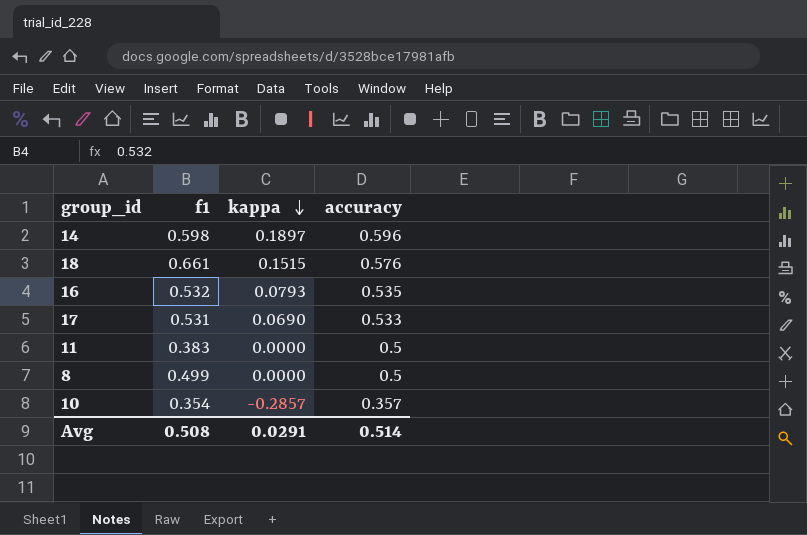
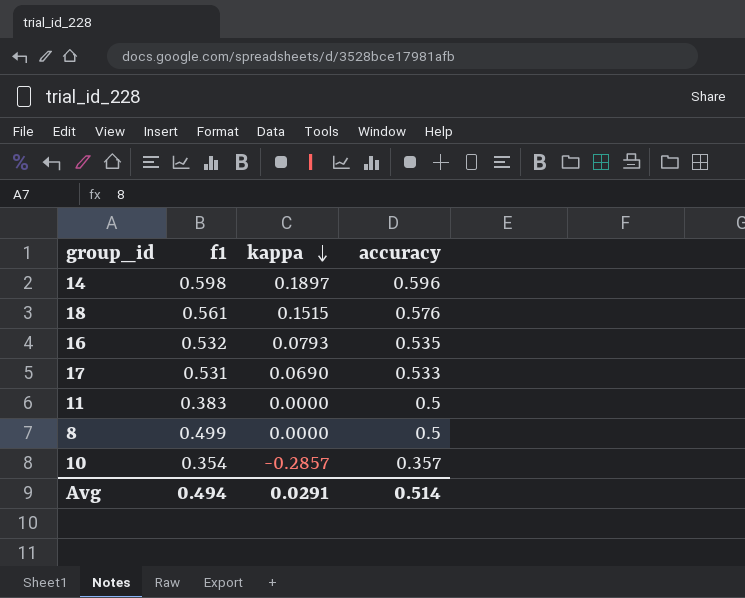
18 | f1: 0.661 -> 0.561
Avg | f1: 0.508 -> 0.494

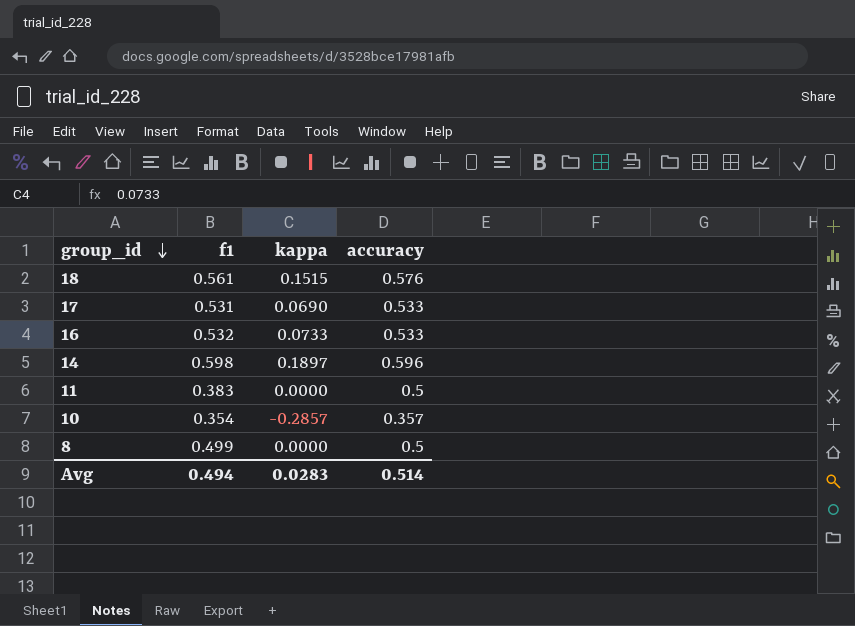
row order: kappa descending -> group_id descending
16 | kappa: 0.0793 -> 0.0733
16 | accuracy: 0.535 -> 0.533
Avg | kappa: 0.0291 -> 0.0283

